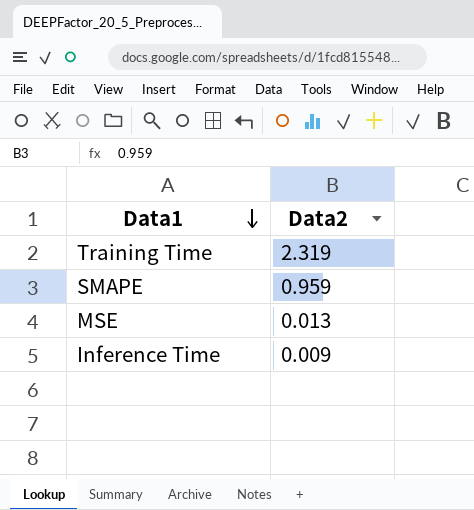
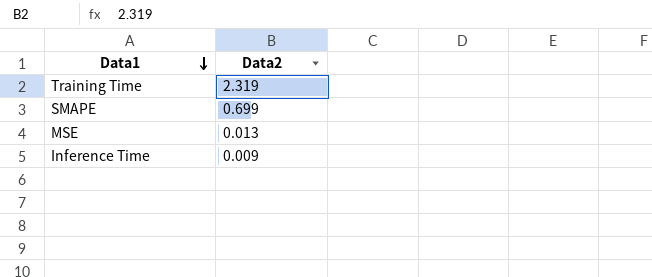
SMAPE | Data2: 0.959 -> 0.699

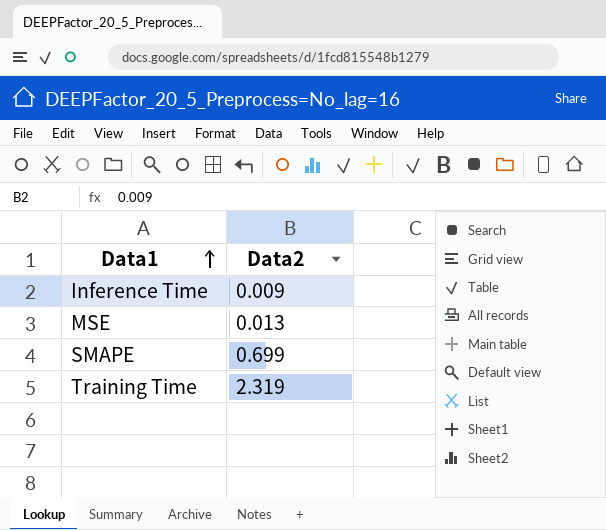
row order: Data1 descending -> Data1 ascending

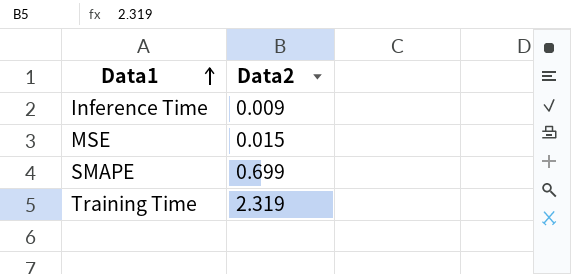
MSE | Data2: 0.013 -> 0.015

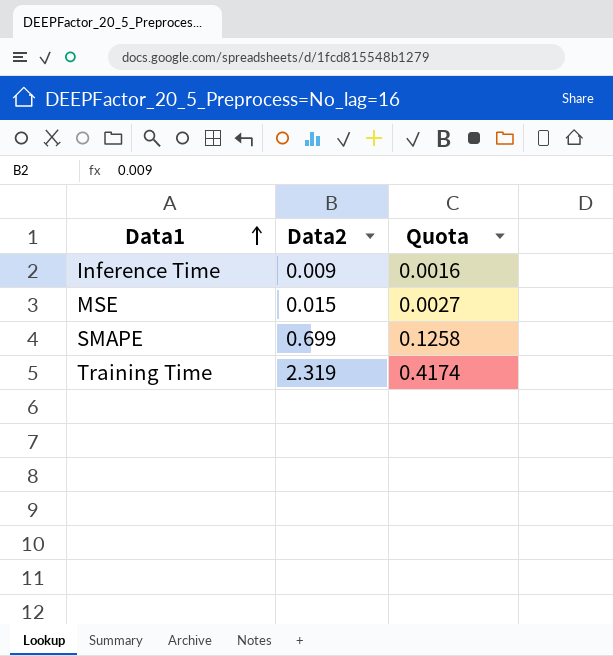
column Quota | formula: none -> [Data2] * 0.18

